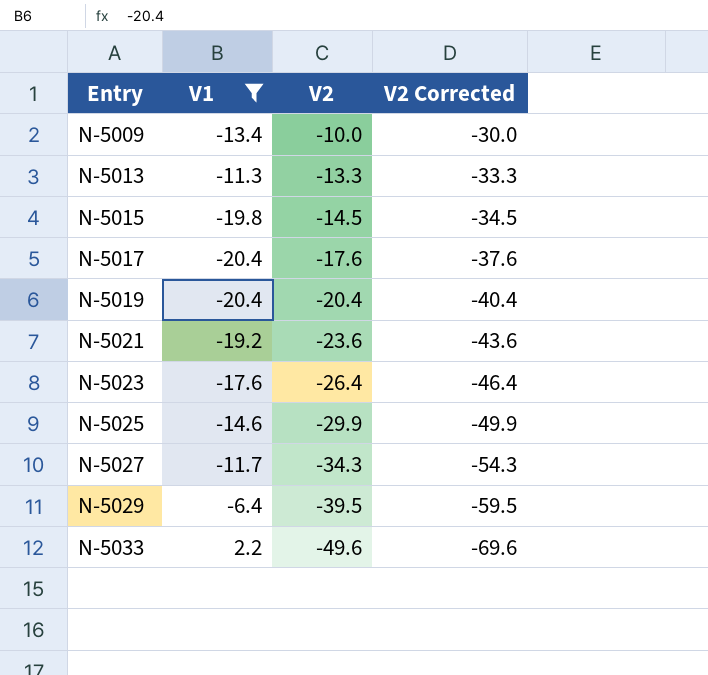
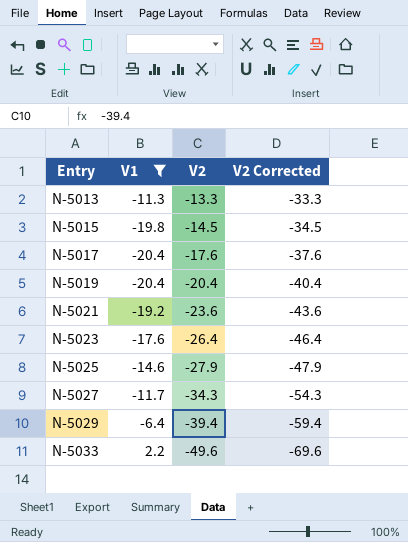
row N-5009: -13.4 | -10.0 | -30.0 -> none
N-5025 | V2: -29.9 -> -27.9
N-5025 | V2 Corrected: -49.9 -> -47.9
N-5029 | V2: -39.5 -> -39.4
N-5029 | V2 Corrected: -59.5 -> -59.4

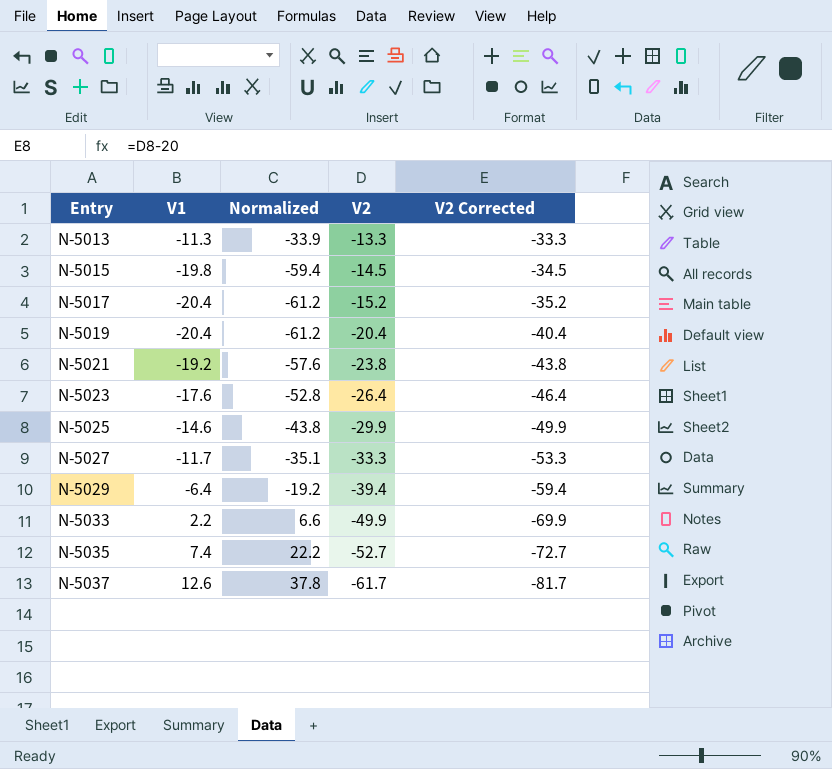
filter: V1 <= 2.2 -> none
column Normalized | formula: none -> [V1] * 3
N-5017 | V2: -17.6 -> -15.2
N-5017 | V2 Corrected: -37.6 -> -35.2
N-5021 | V2: -23.6 -> -23.8
N-5021 | V2 Corrected: -43.6 -> -43.8
N-5025 | V2: -27.9 -> -29.9
N-5025 | V2 Corrected: -47.9 -> -49.9
N-5027 | V2: -34.3 -> -33.3
N-5027 | V2 Corrected: -54.3 -> -53.3
N-5033 | V2: -49.6 -> -49.9
N-5033 | V2 Corrected: -69.6 -> -69.9

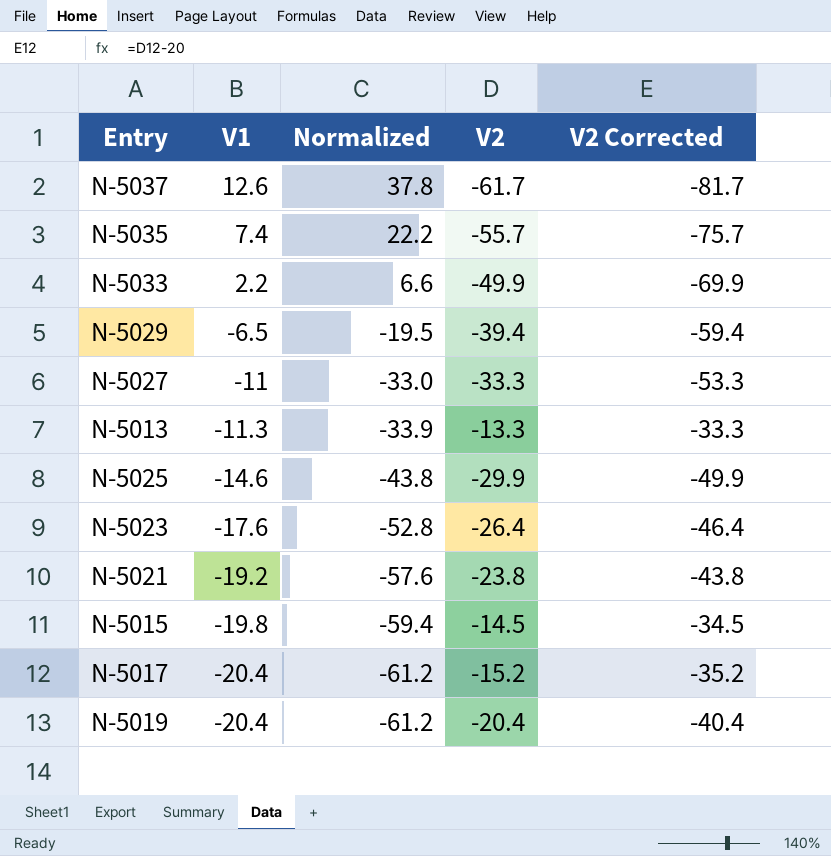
row order: Entry ascending -> V1 descending
N-5035 | V2: -52.7 -> -55.7
N-5035 | V2 Corrected: -72.7 -> -75.7
N-5029 | V1: -6.4 -> -6.5
N-5029 | Normalized: -19.2 -> -19.5
N-5027 | V1: -11.7 -> -11
N-5027 | Normalized: -35.1 -> -33.0

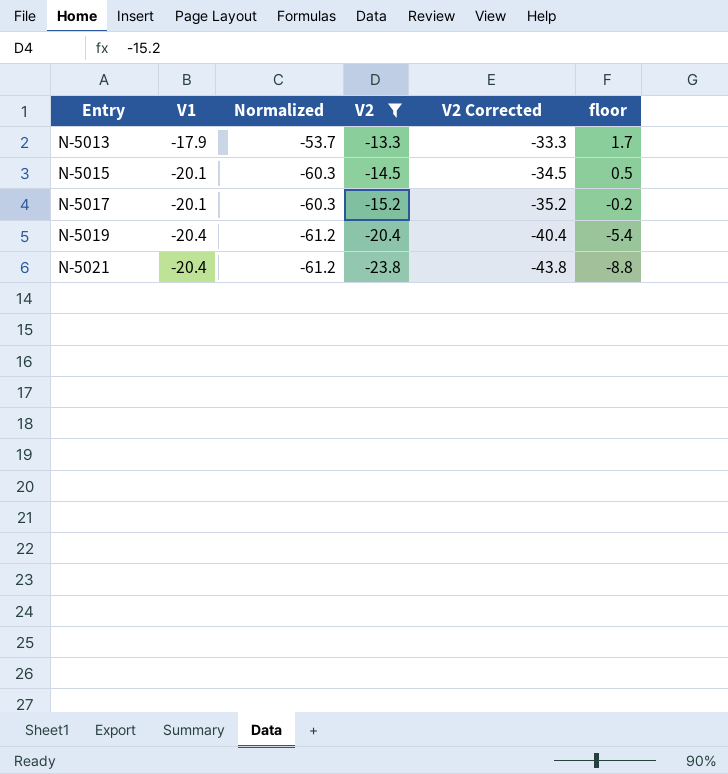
filter: none -> V2 >= -23.8
row order: V1 descending -> Entry ascending
column floor | formula: none -> [V2] + 15
N-5013 | V1: -11.3 -> -17.9
N-5013 | Normalized: -33.9 -> -53.7
N-5015 | V1: -19.8 -> -20.1
N-5015 | Normalized: -59.4 -> -60.3
N-5017 | V1: -20.4 -> -20.1
N-5017 | Normalized: -61.2 -> -60.3
N-5021 | V1: -19.2 -> -20.4
N-5021 | Normalized: -57.6 -> -61.2

